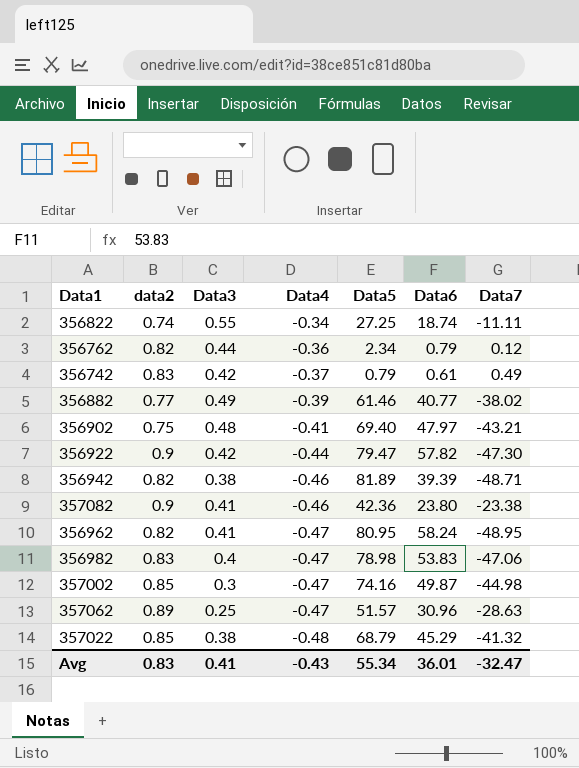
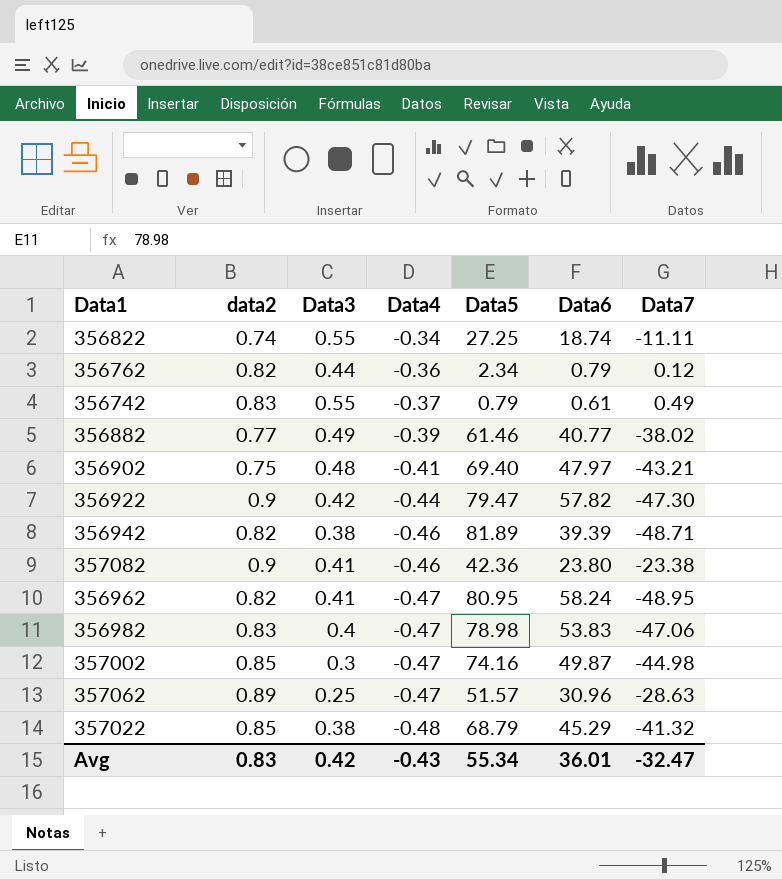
356742 | Data3: 0.42 -> 0.55
Avg | Data3: 0.41 -> 0.42

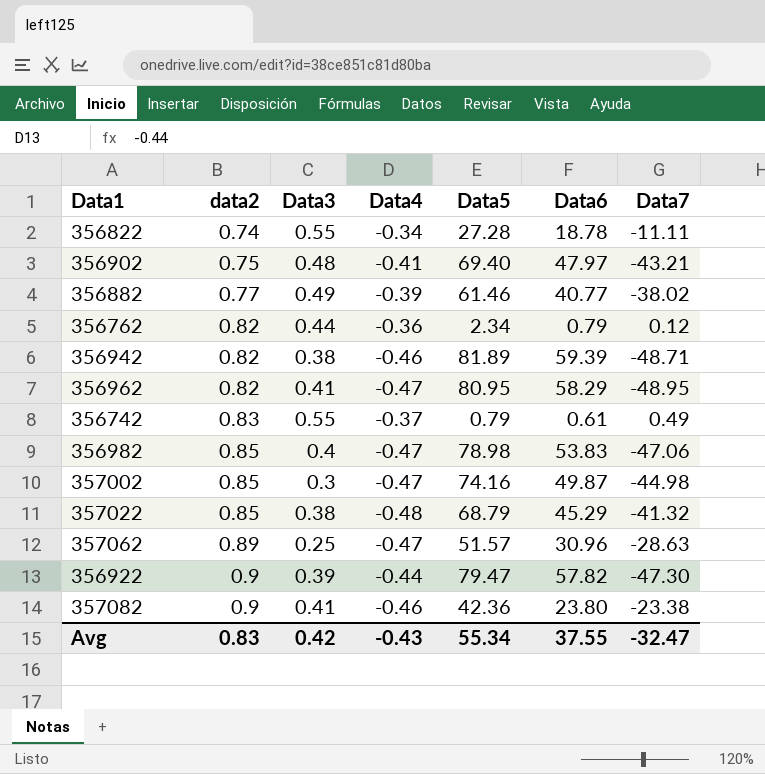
row order: Data4 descending -> data2 ascending
356822 | Data5: 27.25 -> 27.28
356822 | Data6: 18.74 -> 18.78
356942 | Data6: 39.39 -> 59.39
356962 | Data6: 58.24 -> 58.29
356982 | data2: 0.83 -> 0.85
356922 | Data3: 0.42 -> 0.39
Avg | Data6: 36.01 -> 37.55

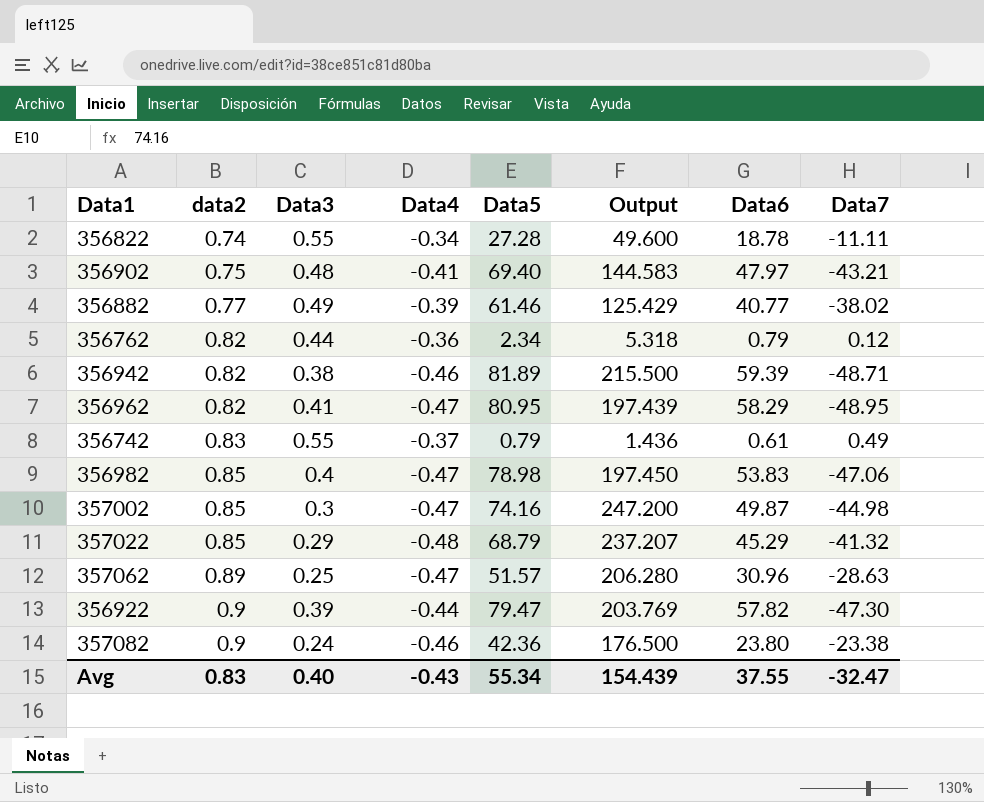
column Output | formula: none -> [Data5] / [Data3]
357022 | Data3: 0.38 -> 0.29
357082 | Data3: 0.41 -> 0.24
Avg | Data3: 0.42 -> 0.40

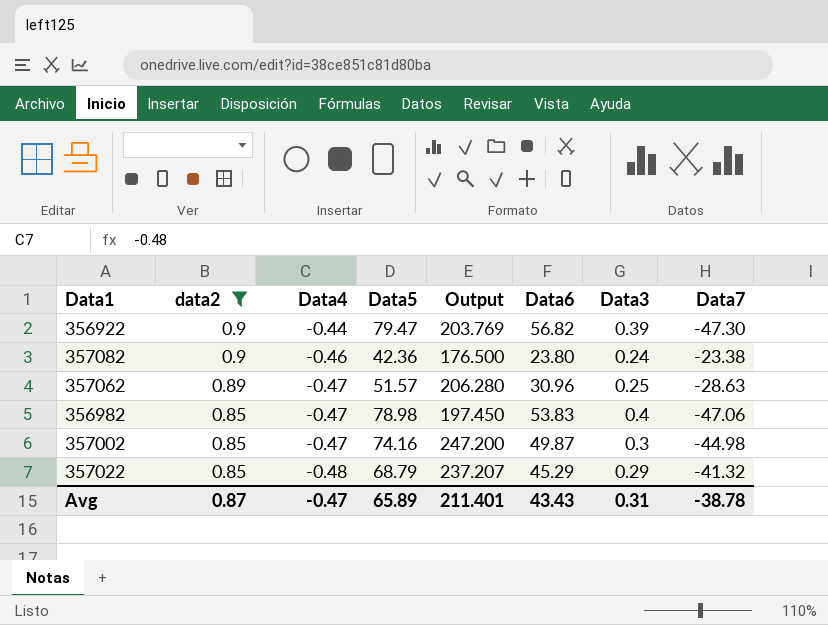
filter: none -> data2 >= 0.85
row order: data2 ascending -> data2 descending
column Data3 | position: 3 -> 7
356922 | Data6: 57.82 -> 56.82
Avg | data2: 0.83 -> 0.87
Avg | Data4: -0.43 -> -0.47
Avg | Data5: 55.34 -> 65.89
Avg | Output: 154.439 -> 211.401
Avg | Data6: 37.55 -> 43.43
Avg | Data3: 0.40 -> 0.31
Avg | Data7: -32.47 -> -38.78

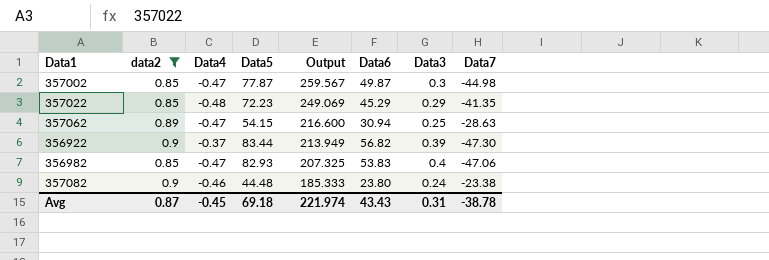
row order: data2 descending -> Output descending
357002 | Data5: 74.16 -> 77.87
357002 | Output: 247.200 -> 259.567
357022 | Data5: 68.79 -> 72.23
357022 | Output: 237.207 -> 249.069
357022 | Data7: -41.32 -> -41.35
357062 | Data5: 51.57 -> 54.15
357062 | Output: 206.280 -> 216.600
357062 | Data6: 30.96 -> 30.94
356922 | Data4: -0.44 -> -0.37
356922 | Data5: 79.47 -> 83.44
356922 | Output: 203.769 -> 213.949
356982 | Data5: 78.98 -> 82.93
356982 | Output: 197.450 -> 207.325
357082 | Data5: 42.36 -> 44.48
357082 | Output: 176.500 -> 185.333
Avg | Data4: -0.47 -> -0.45
Avg | Data5: 65.89 -> 69.18
Avg | Output: 211.401 -> 221.974

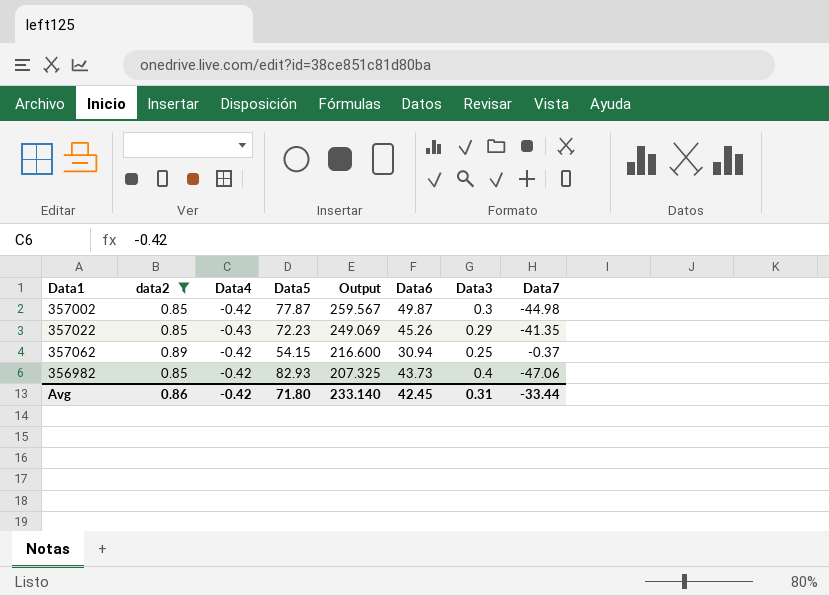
row 356922: 0.9 | -0.37 | 83.44 | 213.949 | 56.82 | 0.39 | -47.30 -> none
row 357082: 0.9 | -0.46 | 44.48 | 185.333 | 23.80 | 0.24 | -23.38 -> none
357002 | Data4: -0.47 -> -0.42
357022 | Data4: -0.48 -> -0.43
357022 | Data6: 45.29 -> 45.26
357062 | Data4: -0.47 -> -0.42
357062 | Data7: -28.63 -> -0.37
356982 | Data4: -0.47 -> -0.42
356982 | Data6: 53.83 -> 43.73
Avg | data2: 0.87 -> 0.86
Avg | Data4: -0.45 -> -0.42
Avg | Data5: 69.18 -> 71.80
Avg | Output: 221.974 -> 233.140
Avg | Data6: 43.43 -> 42.45
Avg | Data7: -38.78 -> -33.44

